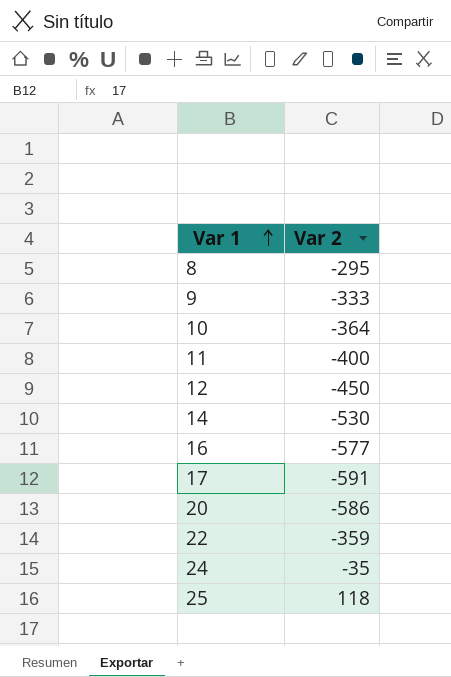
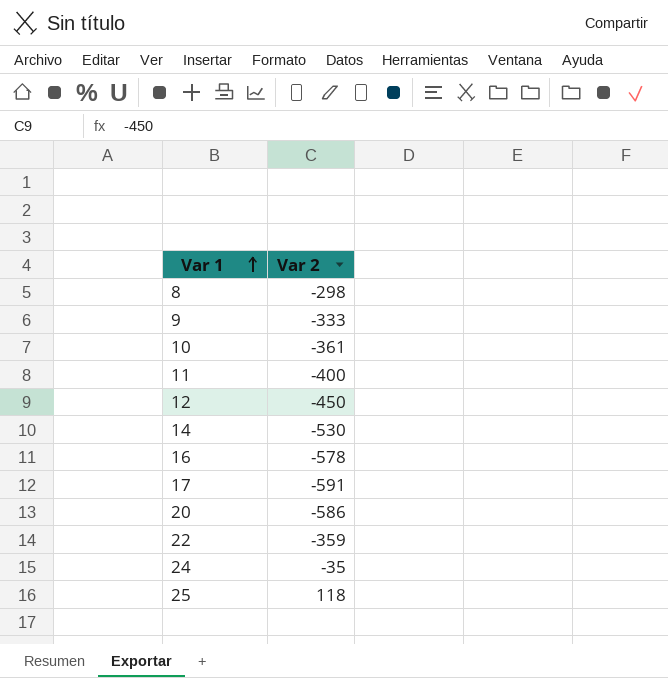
8 | Var 2: -295 -> -298
10 | Var 2: -364 -> -361
16 | Var 2: -577 -> -578

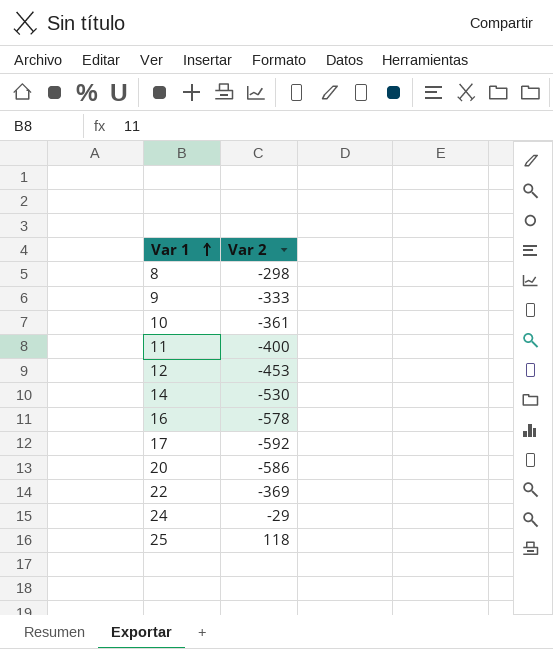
12 | Var 2: -450 -> -453
17 | Var 2: -591 -> -592
22 | Var 2: -359 -> -369
24 | Var 2: -35 -> -29

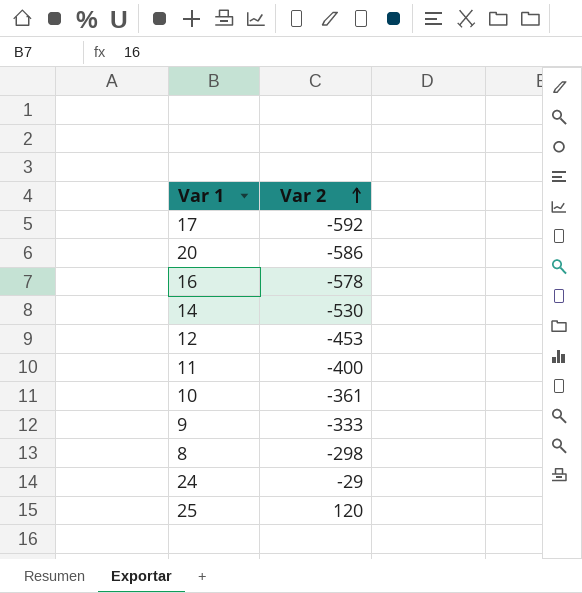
row order: Var 1 ascending -> Var 2 ascending
row 22: -369 -> none
25 | Var 2: 118 -> 120

